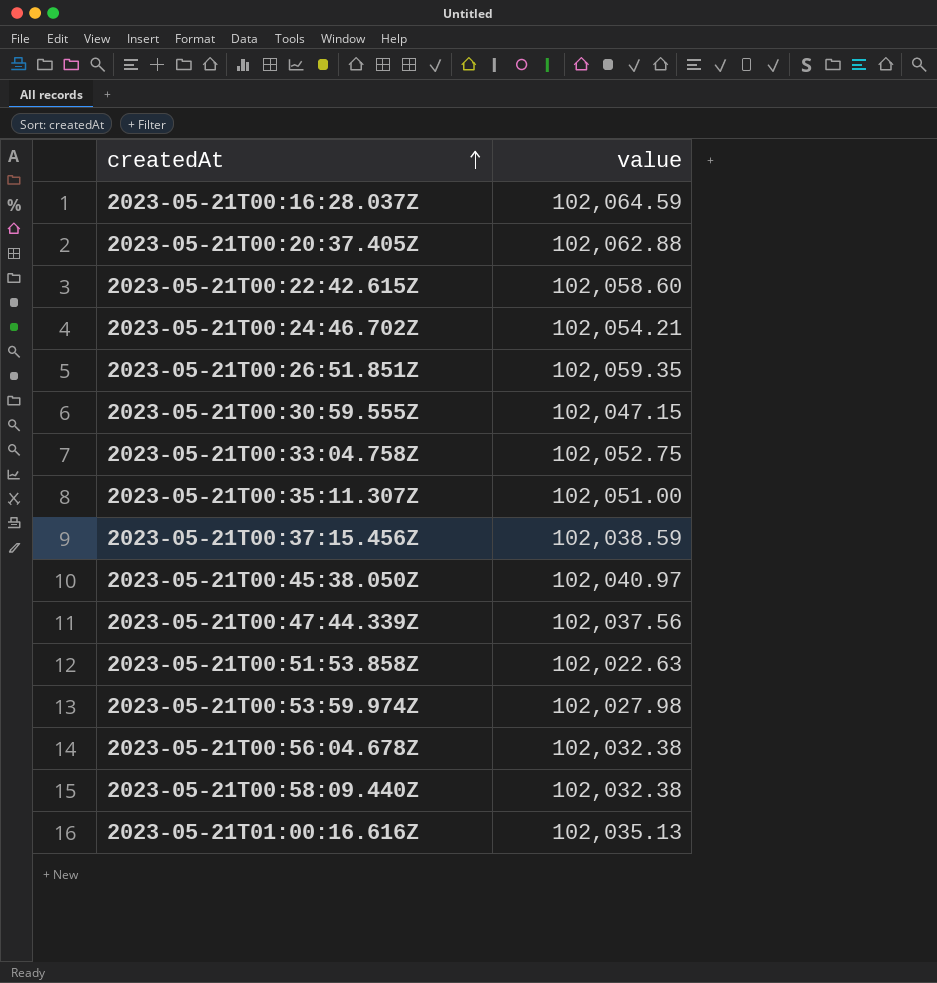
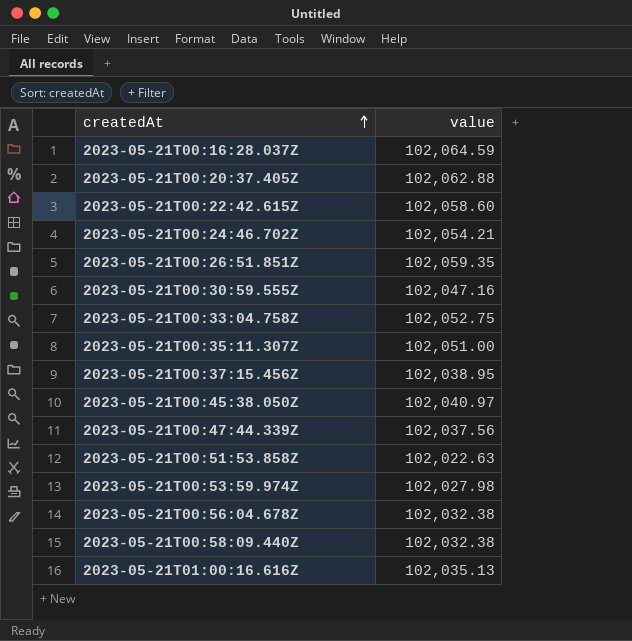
2023-05-21T00:30:59.555Z | value: 102,047.15 -> 102,047.16
2023-05-21T00:37:15.456Z | value: 102,038.59 -> 102,038.95

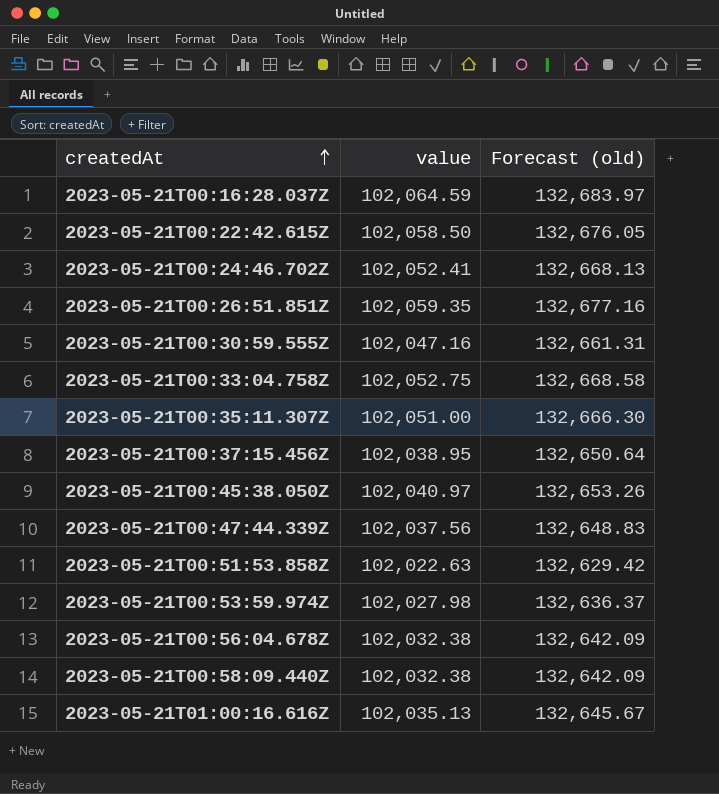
column Forecast (old) | formula: none -> [value] * 1.3
row 2023-05-21T00:20:37.405Z: 102,062.88 -> none
2023-05-21T00:22:42.615Z | value: 102,058.60 -> 102,058.50
2023-05-21T00:24:46.702Z | value: 102,054.21 -> 102,052.41

